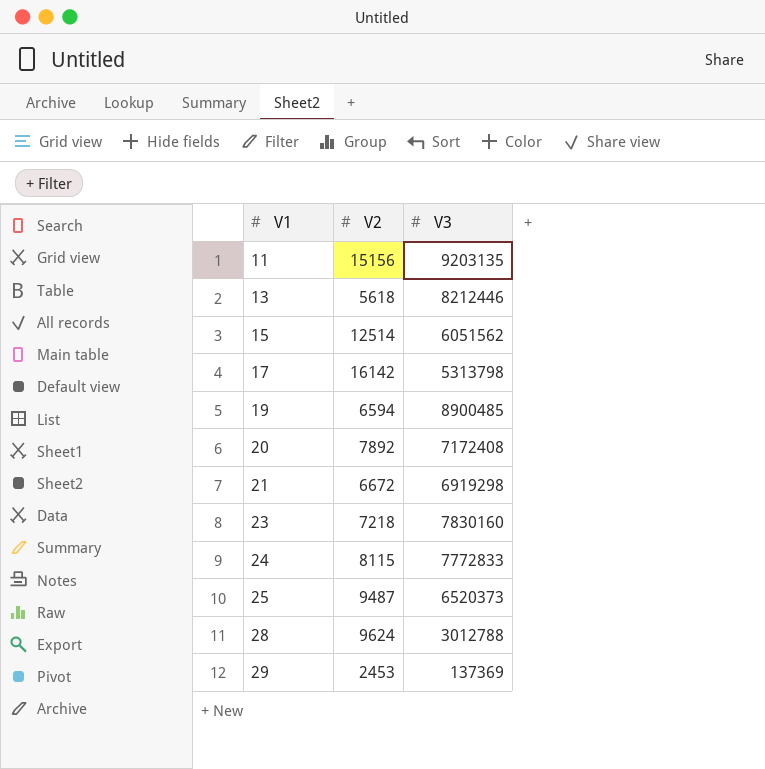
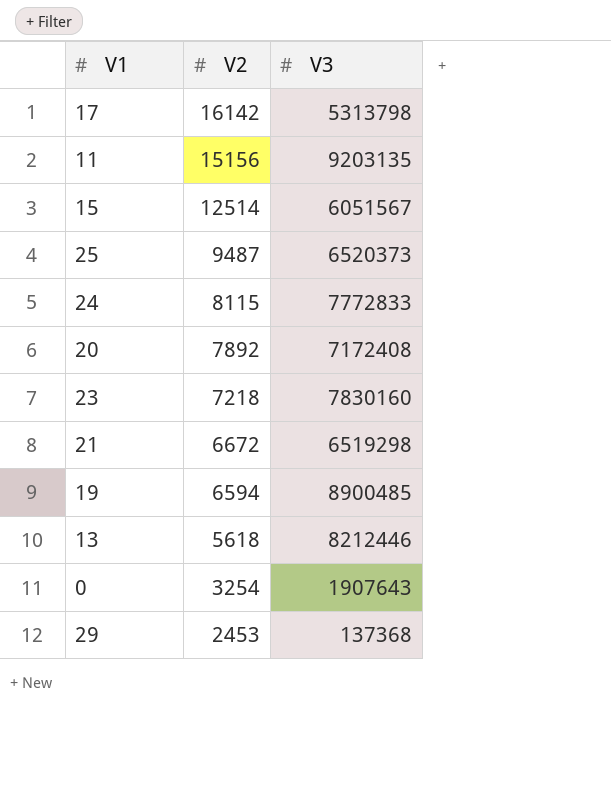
row order: V1 ascending -> V2 descending
row 28: 9624 | 3012788 -> none
15 | V3: 6051562 -> 6051567
21 | V3: 6919298 -> 6519298
row 0: none -> 3254 | 1907643
29 | V3: 137369 -> 137368

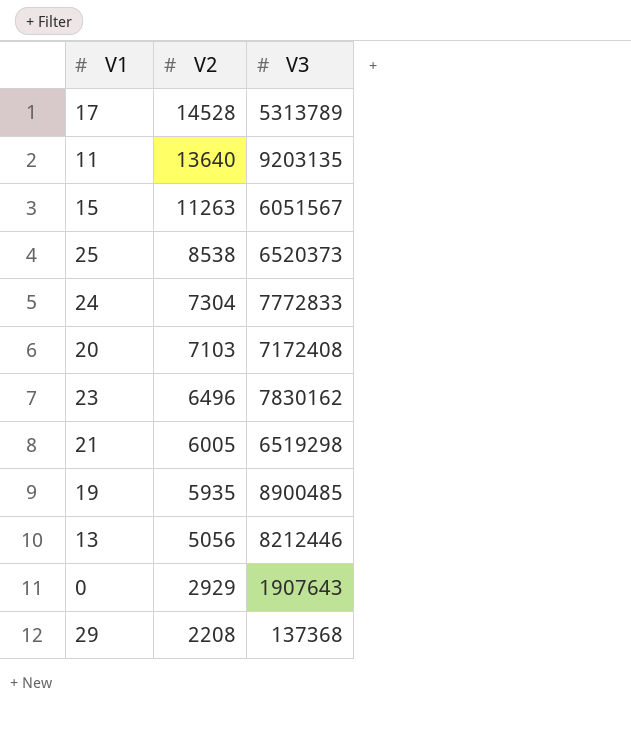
17 | V2: 16142 -> 14528
17 | V3: 5313798 -> 5313789
11 | V2: 15156 -> 13640
15 | V2: 12514 -> 11263
25 | V2: 9487 -> 8538
24 | V2: 8115 -> 7304
20 | V2: 7892 -> 7103
23 | V2: 7218 -> 6496
23 | V3: 7830160 -> 7830162
21 | V2: 6672 -> 6005
19 | V2: 6594 -> 5935
13 | V2: 5618 -> 5056
0 | V2: 3254 -> 2929
29 | V2: 2453 -> 2208

